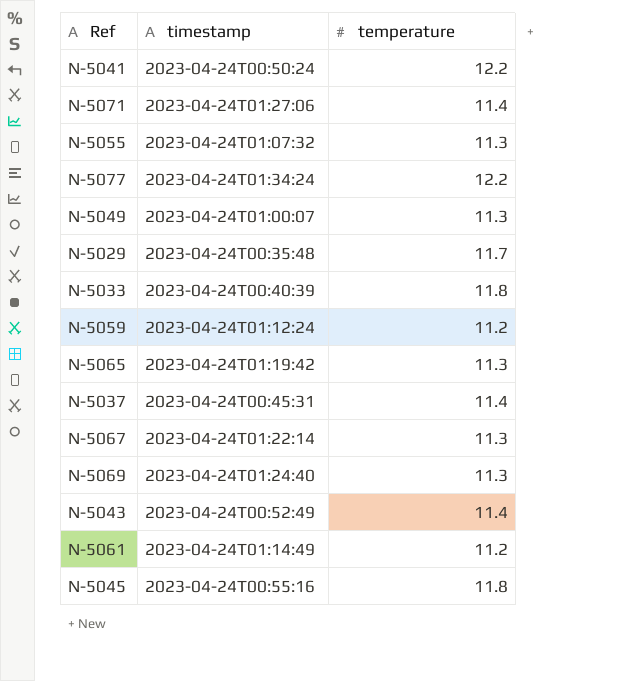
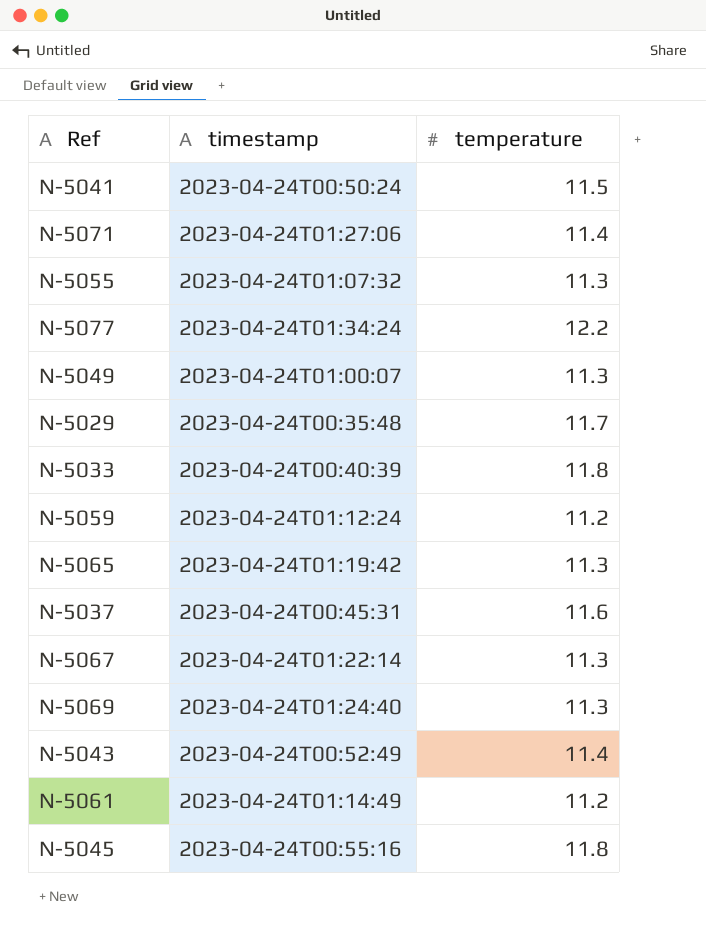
N-5041 | temperature: 12.2 -> 11.5
N-5037 | temperature: 11.4 -> 11.6

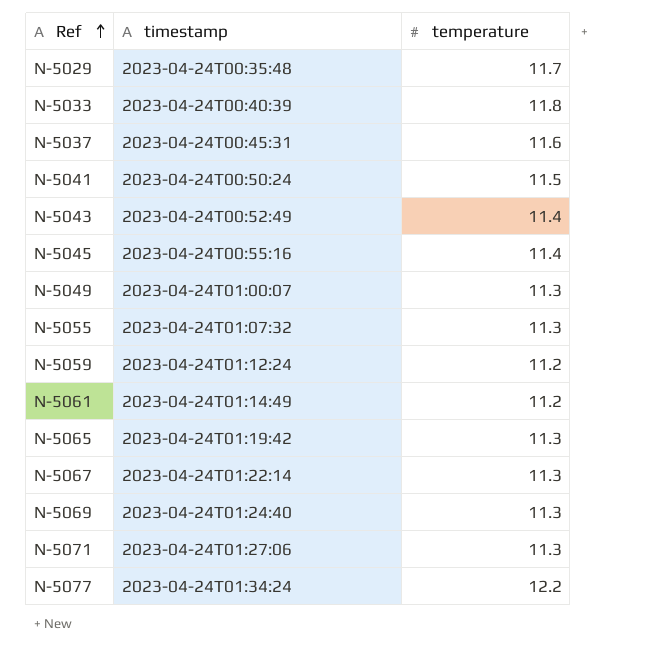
row order: none -> Ref ascending
N-5045 | temperature: 11.8 -> 11.4
N-5071 | temperature: 11.4 -> 11.3

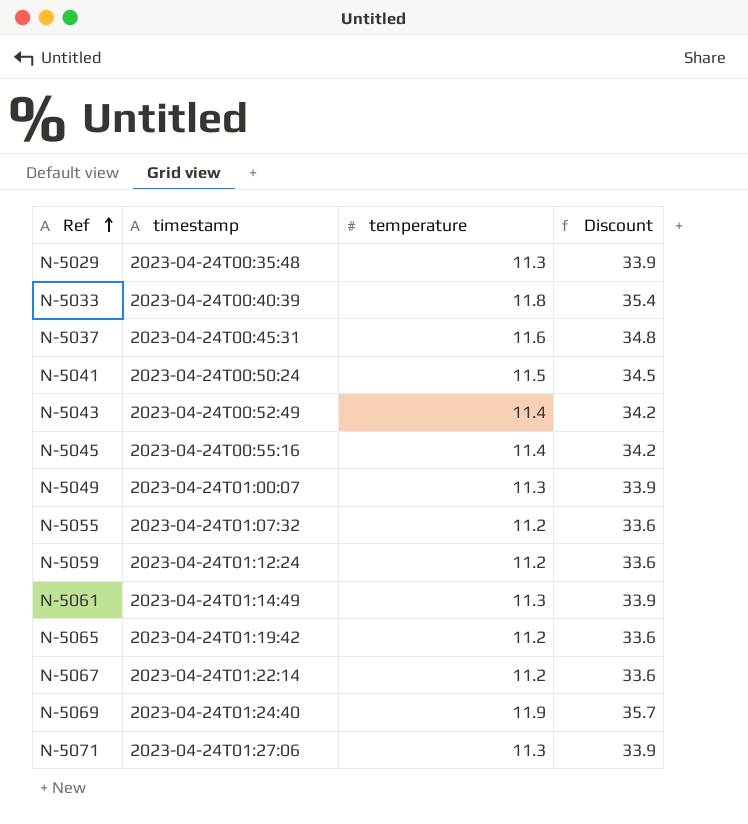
column Discount | formula: none -> [temperature] * 3
row N-5077: 2023-04-24T01:34:24 | 12.2 -> none
N-5029 | temperature: 11.7 -> 11.3
N-5055 | temperature: 11.3 -> 11.2
N-5061 | temperature: 11.2 -> 11.3
N-5065 | temperature: 11.3 -> 11.2
N-5067 | temperature: 11.3 -> 11.2
N-5069 | temperature: 11.3 -> 11.9

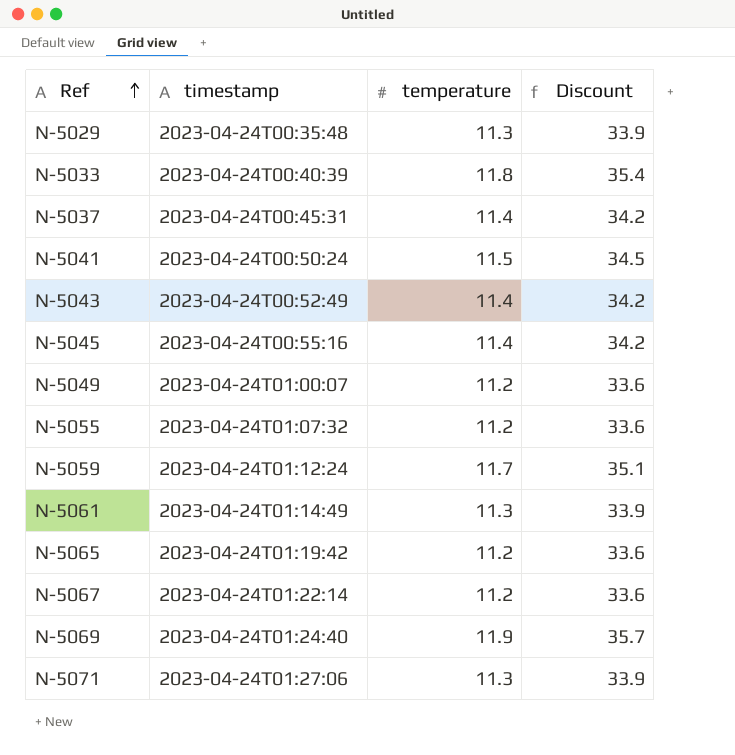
N-5037 | temperature: 11.6 -> 11.4
N-5037 | Discount: 34.8 -> 34.2
N-5049 | temperature: 11.3 -> 11.2
N-5049 | Discount: 33.9 -> 33.6
N-5059 | temperature: 11.2 -> 11.7
N-5059 | Discount: 33.6 -> 35.1

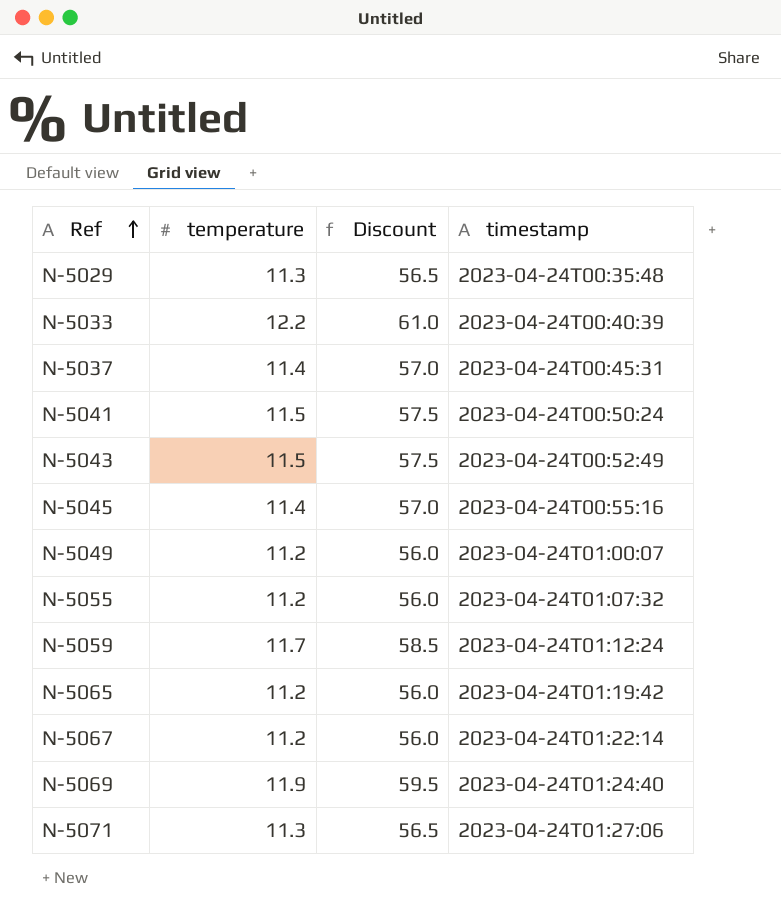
column Discount | formula: [temperature] * 3 -> [temperature] * 5
column timestamp | position: 2 -> 4
row N-5061: 2023-04-24T01:14:49 | 11.3 | 33.9 -> none
N-5033 | temperature: 11.8 -> 12.2
N-5043 | temperature: 11.4 -> 11.5

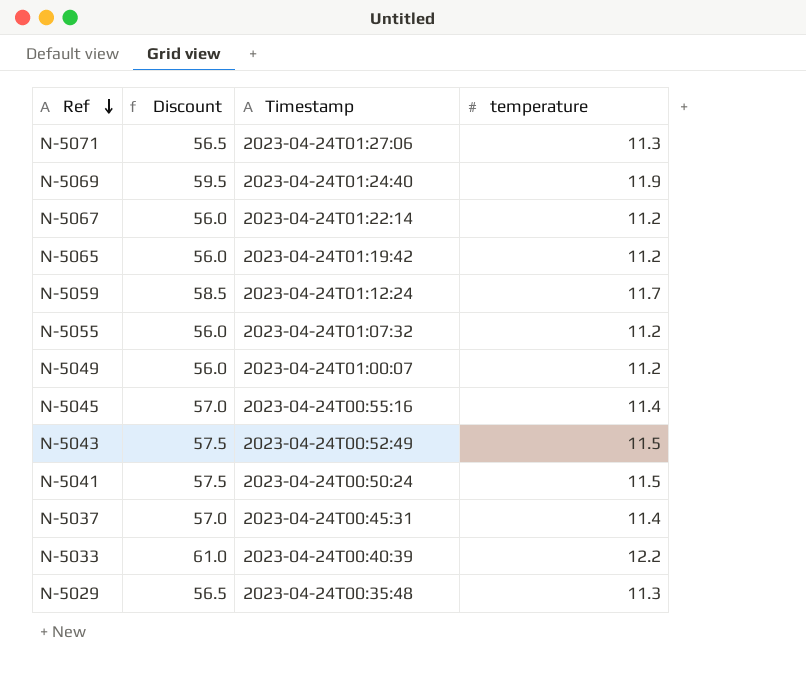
row order: Ref ascending -> Ref descending
column name: timestamp -> Timestamp
column temperature | position: 2 -> 4

